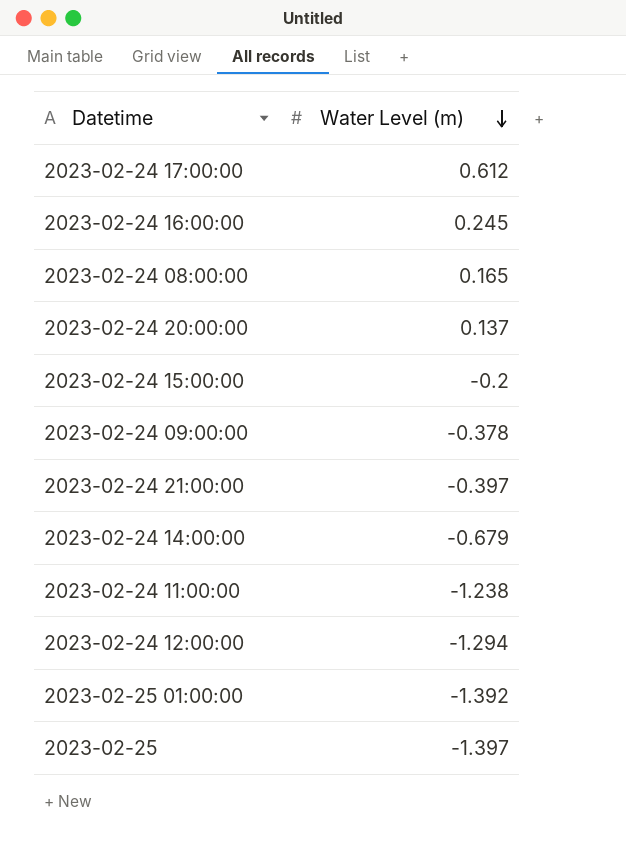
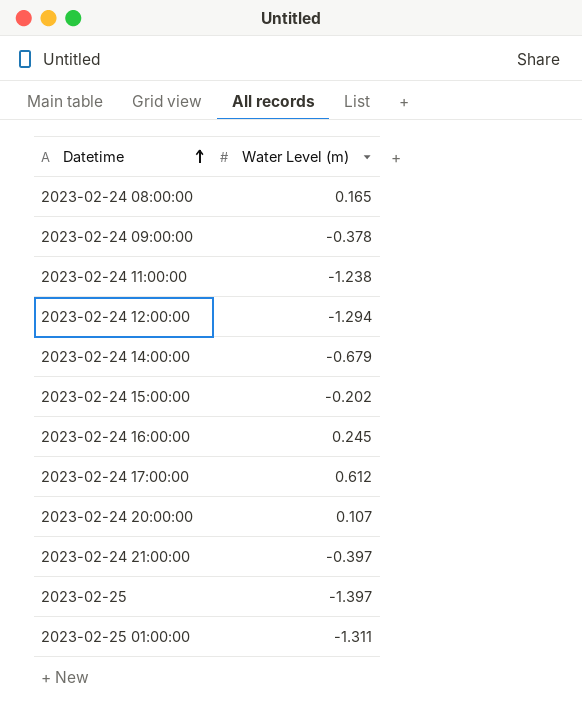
row order: Water Level (m) descending -> Datetime ascending
2023-02-24 15:00:00 | Water Level (m): -0.2 -> -0.202
2023-02-24 20:00:00 | Water Level (m): 0.137 -> 0.107
2023-02-25 01:00:00 | Water Level (m): -1.392 -> -1.311

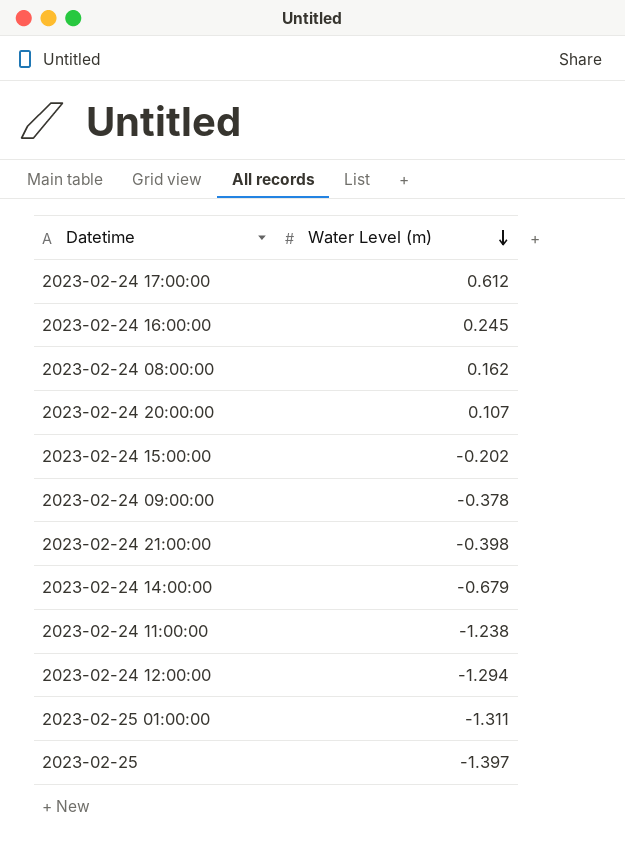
row order: Datetime ascending -> Water Level (m) descending
2023-02-24 08:00:00 | Water Level (m): 0.165 -> 0.162
2023-02-24 21:00:00 | Water Level (m): -0.397 -> -0.398

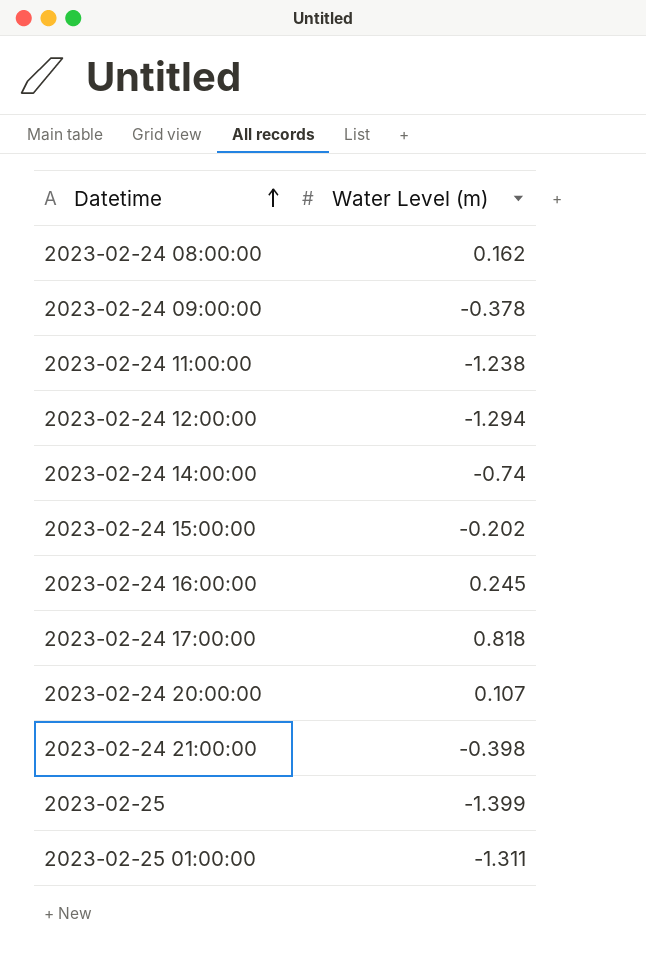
row order: Water Level (m) descending -> Datetime ascending
2023-02-24 14:00:00 | Water Level (m): -0.679 -> -0.74
2023-02-24 17:00:00 | Water Level (m): 0.612 -> 0.818
2023-02-25 | Water Level (m): -1.397 -> -1.399

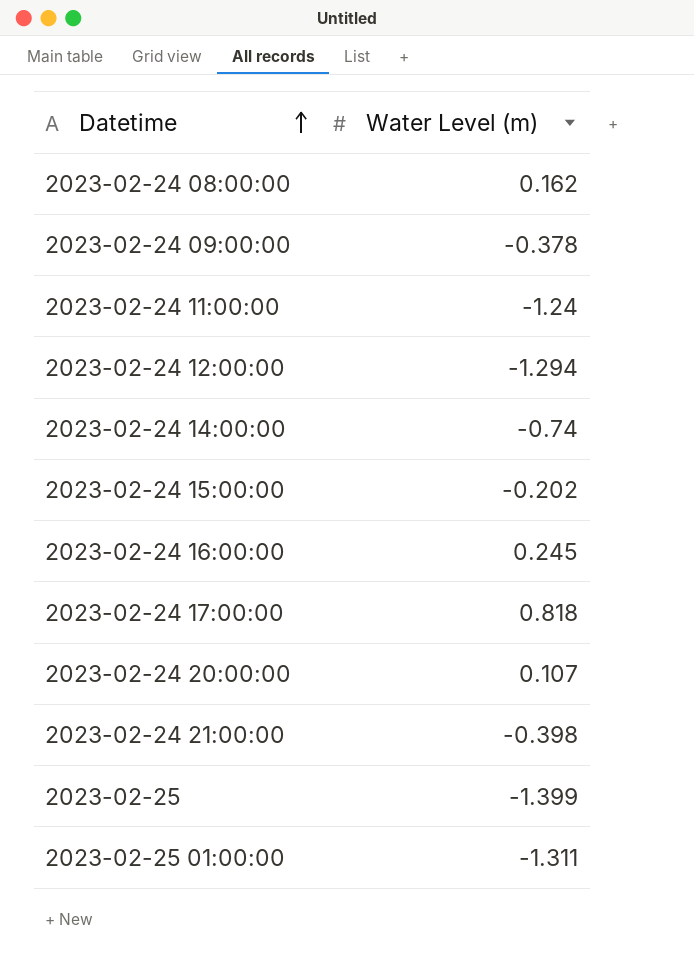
2023-02-24 11:00:00 | Water Level (m): -1.238 -> -1.24

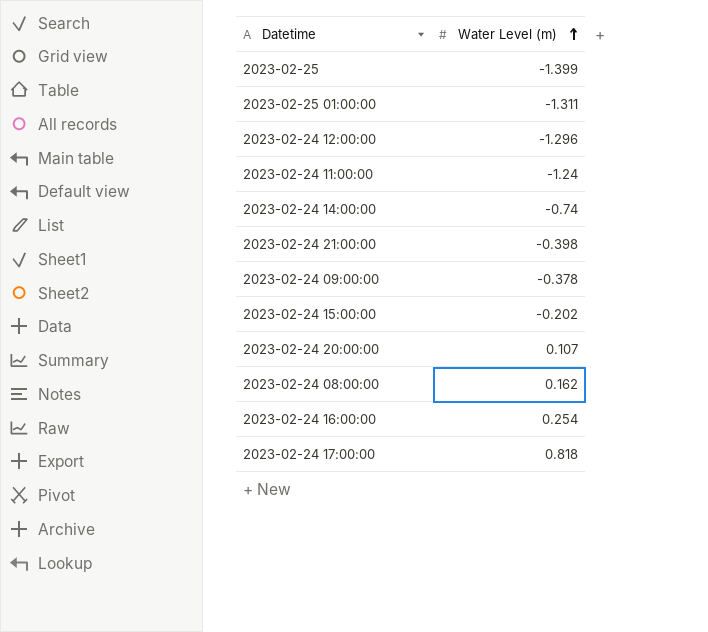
row order: Datetime ascending -> Water Level (m) ascending
2023-02-24 12:00:00 | Water Level (m): -1.294 -> -1.296
2023-02-24 16:00:00 | Water Level (m): 0.245 -> 0.254

